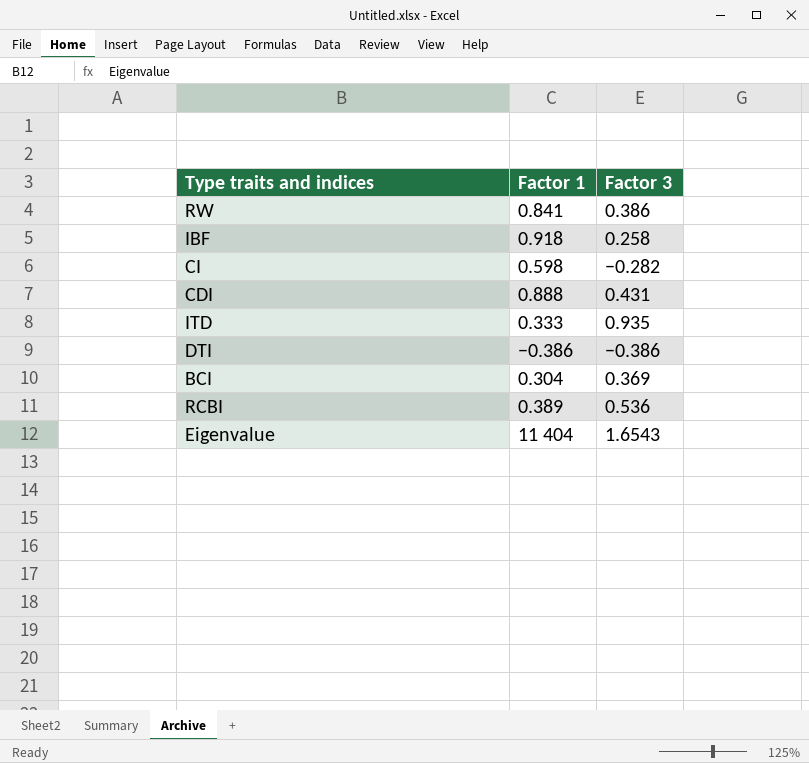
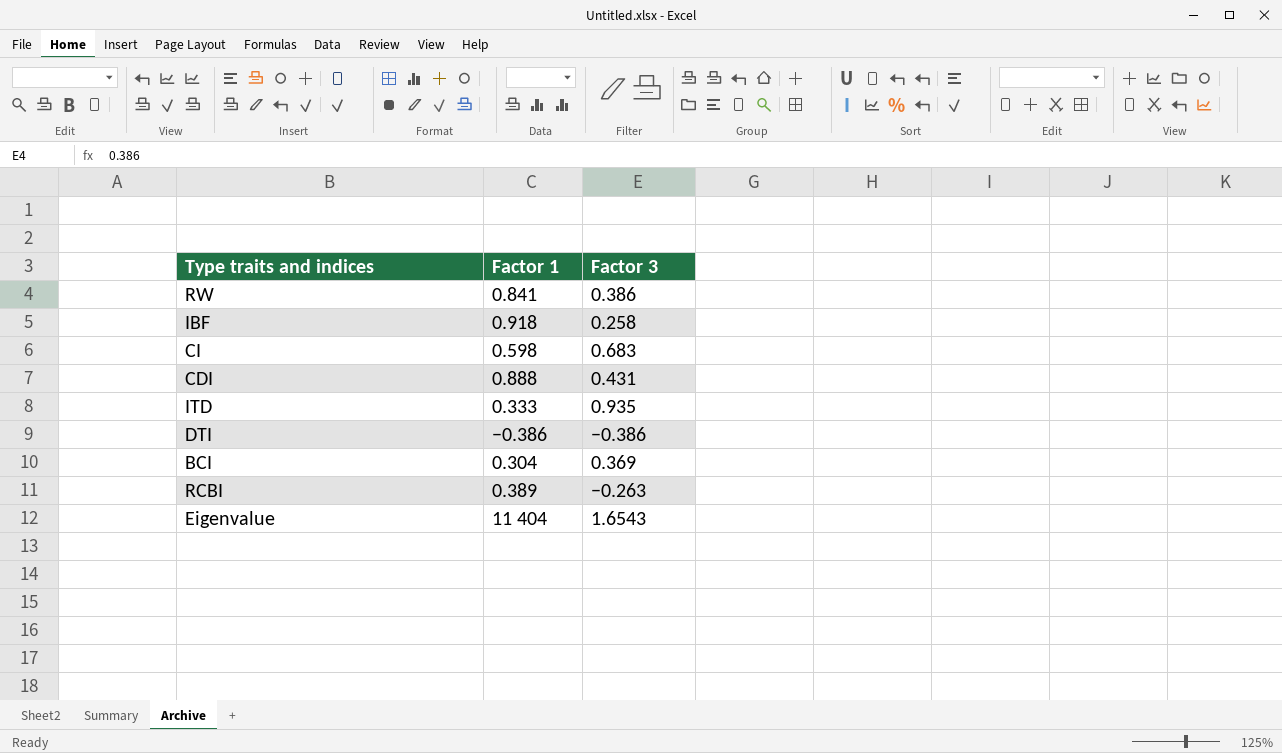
CI | Factor 3: −0.282 -> 0.683
RCBI | Factor 3: 0.536 -> −0.263

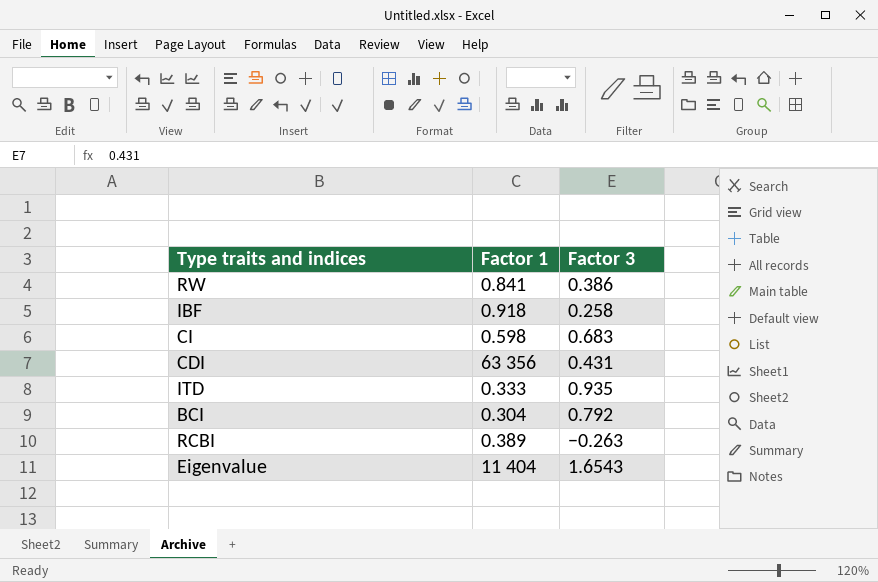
row DTI: −0.386 | −0.386 -> none
CDI | Factor 1: 0.888 -> 63 356
BCI | Factor 3: 0.369 -> 0.792

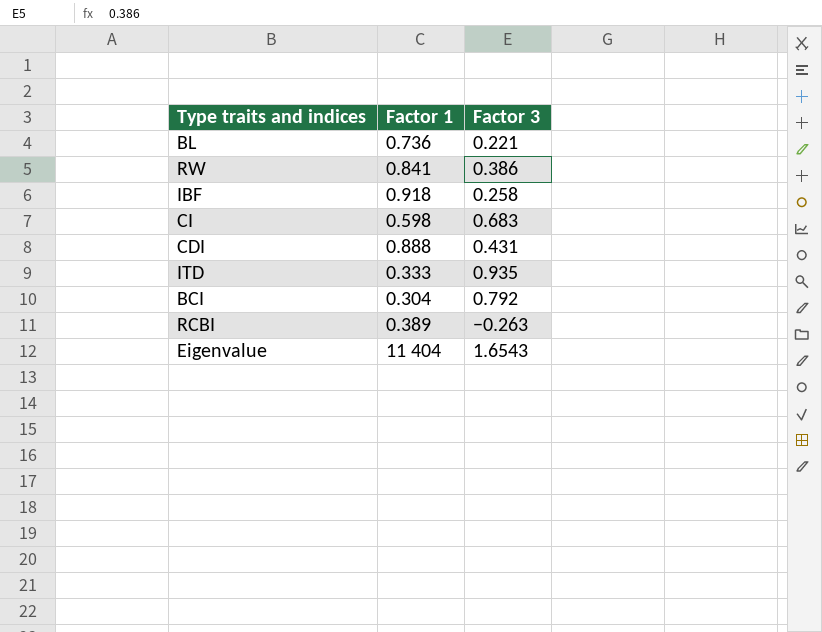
row BL: none -> 0.736 | 0.221
CDI | Factor 1: 63 356 -> 0.888

